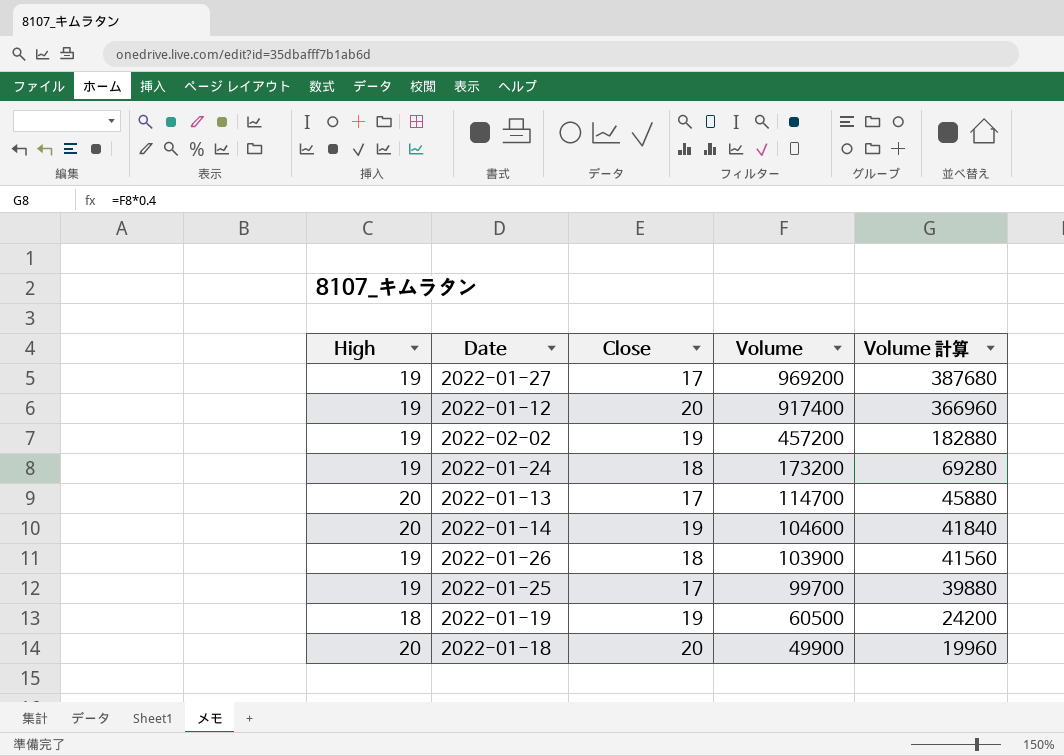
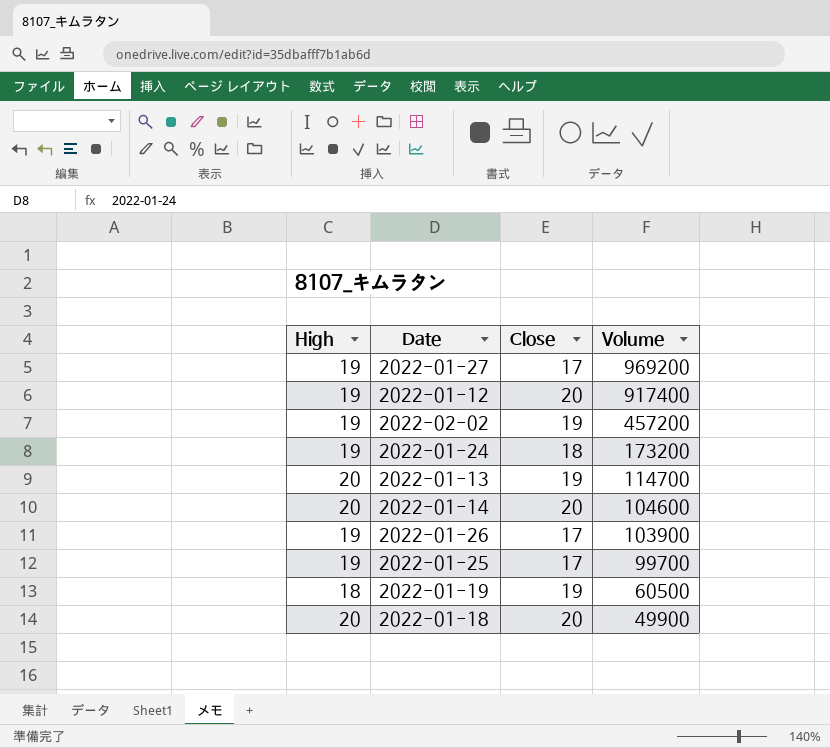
column Volume 計算 | formula: [Volume] * 0.4 -> none
2022-01-13 | Close: 17 -> 19
2022-01-14 | Close: 19 -> 20
2022-01-26 | Close: 18 -> 17

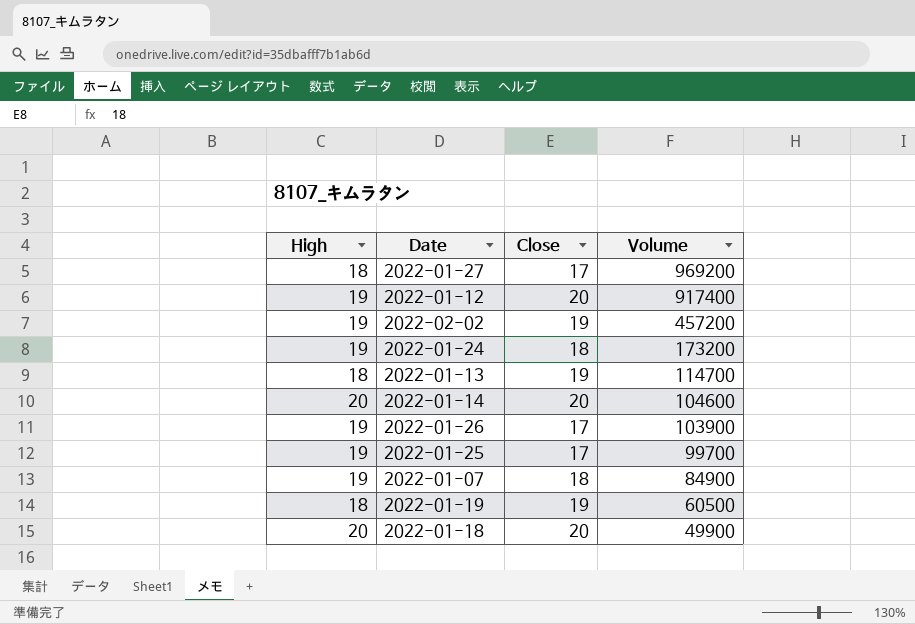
2022-01-27 | High: 19 -> 18
2022-01-13 | High: 20 -> 18
row 2022-01-07: none -> 19 | 18 | 84900

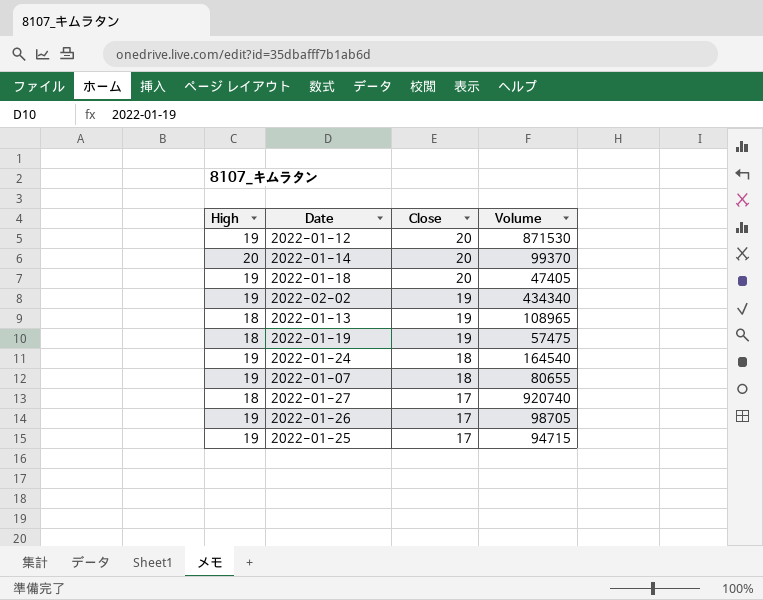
row order: Volume descending -> Close descending
2022-01-12 | Volume: 917400 -> 871530
2022-01-14 | Volume: 104600 -> 99370
2022-01-18 | High: 20 -> 19
2022-01-18 | Volume: 49900 -> 47405
2022-02-02 | Volume: 457200 -> 434340
2022-01-13 | Volume: 114700 -> 108965
2022-01-19 | Volume: 60500 -> 57475
2022-01-24 | Volume: 173200 -> 164540
2022-01-07 | Volume: 84900 -> 80655
2022-01-27 | Volume: 969200 -> 920740
2022-01-26 | Volume: 103900 -> 98705
2022-01-25 | Volume: 99700 -> 94715

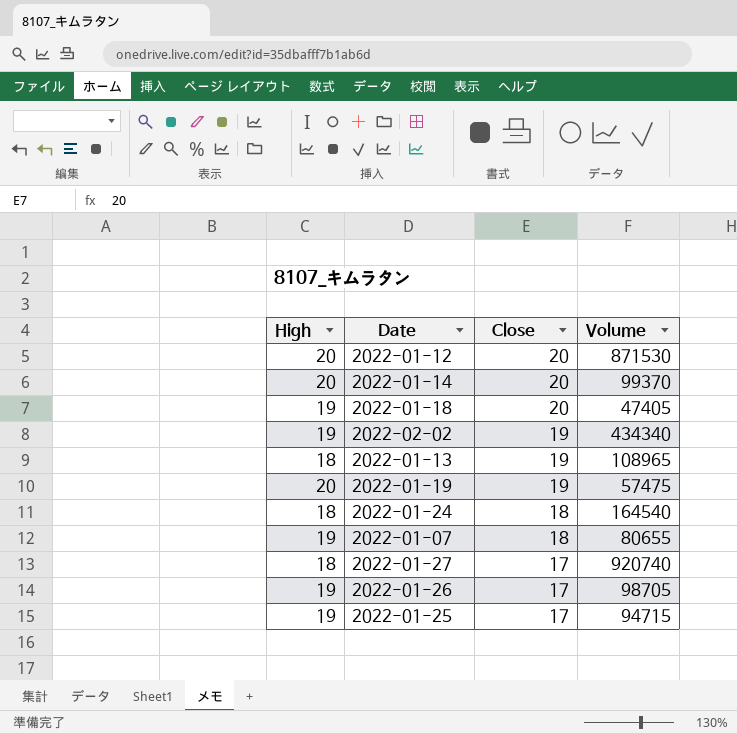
2022-01-12 | High: 19 -> 20
2022-01-19 | High: 18 -> 20
2022-01-24 | High: 19 -> 18

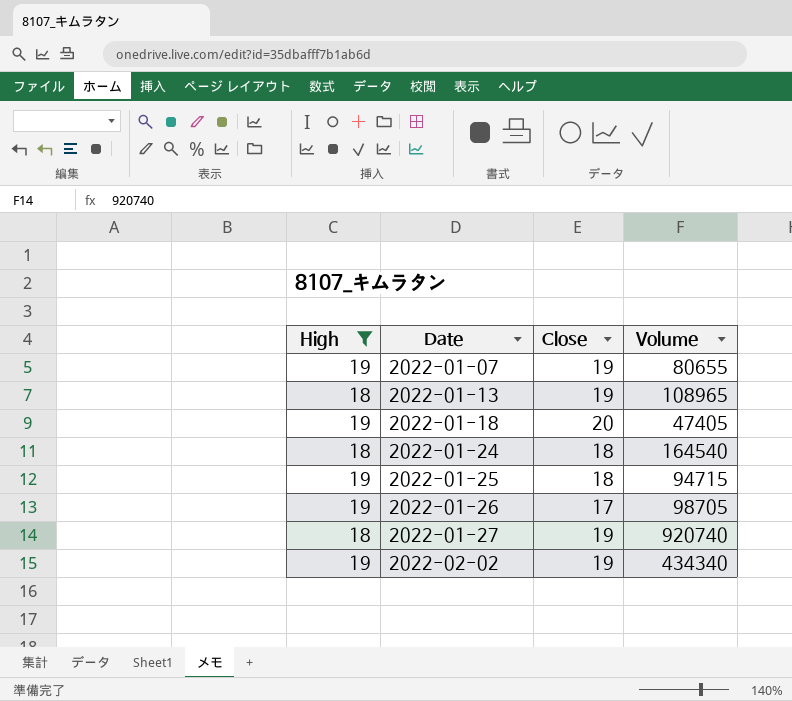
filter: none -> High != 20
row order: Close descending -> Date ascending
2022-01-07 | Close: 18 -> 19
2022-01-25 | Close: 17 -> 18
2022-01-27 | Close: 17 -> 19

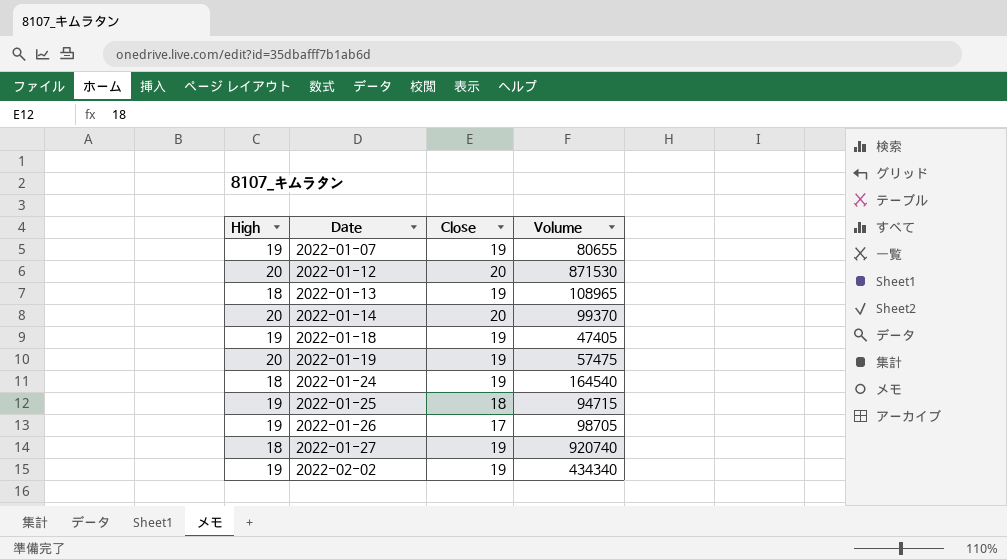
filter: High != 20 -> none
2022-01-18 | Close: 20 -> 19
2022-01-24 | Close: 18 -> 19

